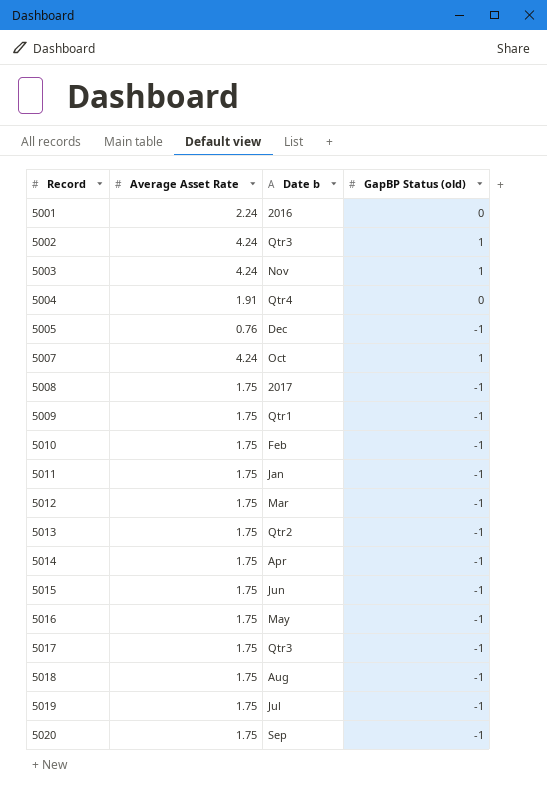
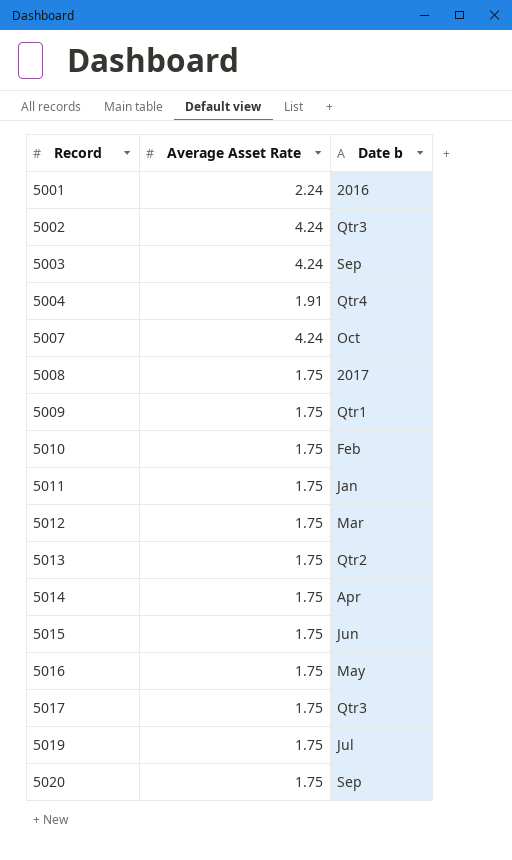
column GapBP Status (old) | position: 4 -> none
row 5005: 0.76 | Dec | -1 -> none
row 5018: 1.75 | Aug | -1 -> none
5003 | Date b: Nov -> Sep

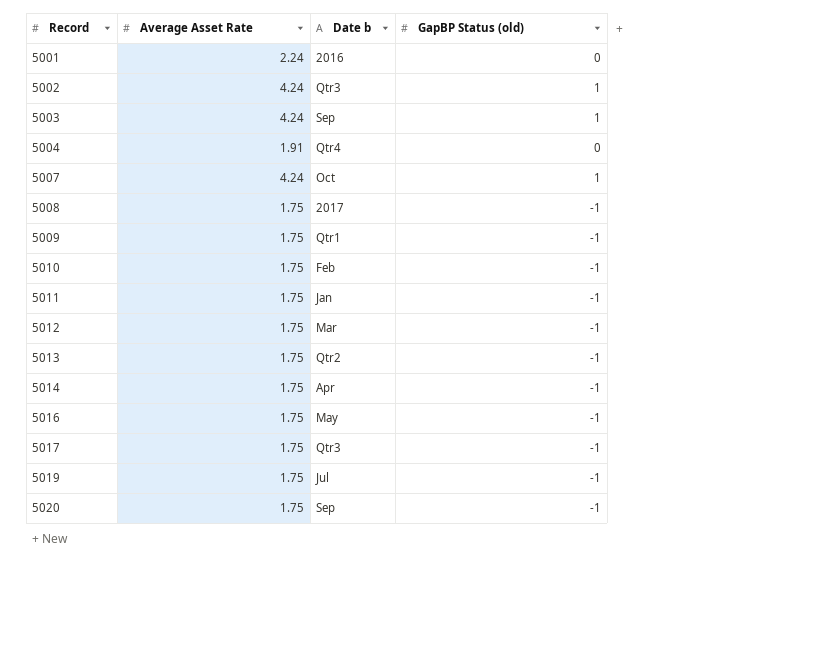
column GapBP Status (old) | position: none -> 4
row 5015: 1.75 | Jun -> none

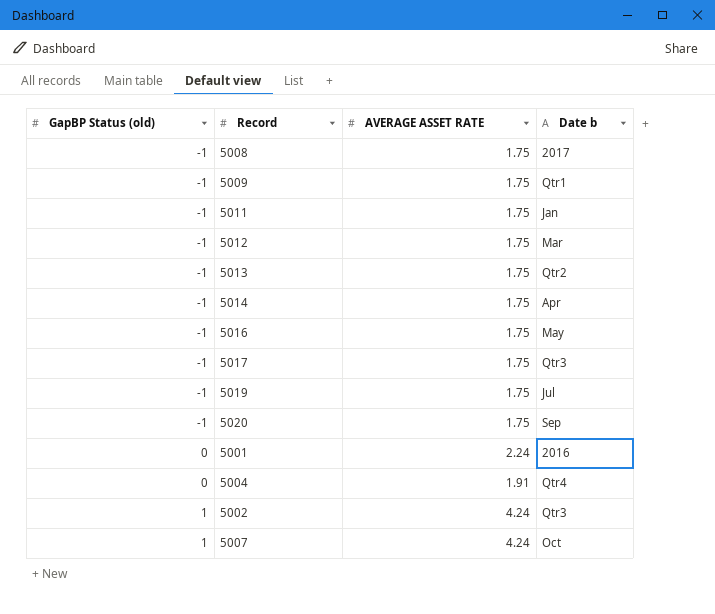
row order: Record ascending -> GapBP Status (old) ascending
column GapBP Status (old) | position: 4 -> 1
column name: Average Asset Rate -> AVERAGE ASSET RATE
row 5003: 4.24 | Sep | 1 -> none
row 5010: 1.75 | Feb | -1 -> none

